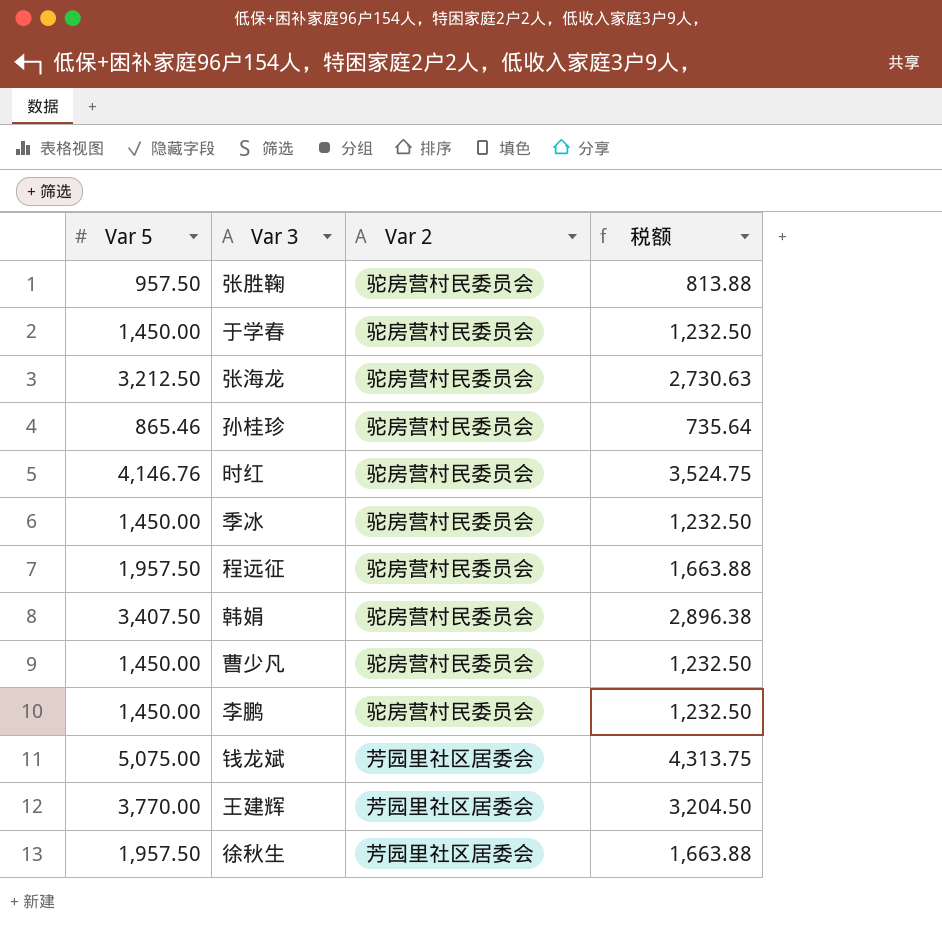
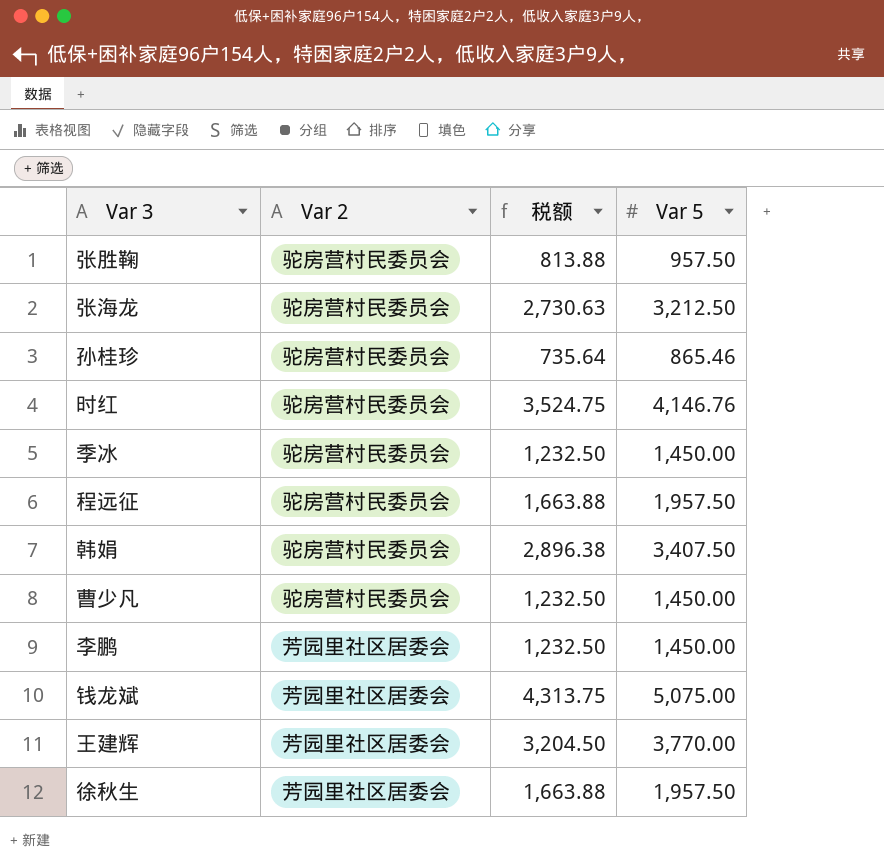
column Var 5 | position: 1 -> 4
row 于学春: 1,450.00 | 驼房营村民委员会 | 1,232.50 -> none
李鹏 | Var 2: 驼房营村民委员会 -> 芳园里社区居委会

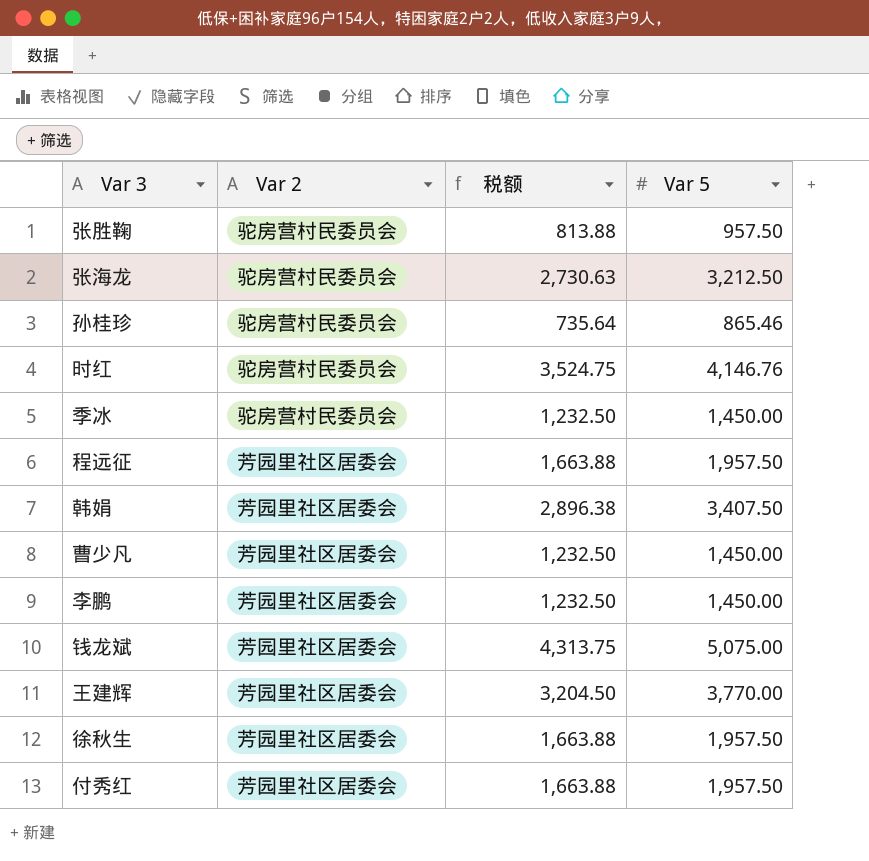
程远征 | Var 2: 驼房营村民委员会 -> 芳园里社区居委会
韩娟 | Var 2: 驼房营村民委员会 -> 芳园里社区居委会
曹少凡 | Var 2: 驼房营村民委员会 -> 芳园里社区居委会
row 付秀红: none -> 芳园里社区居委会 | 1,663.88 | 1,957.50

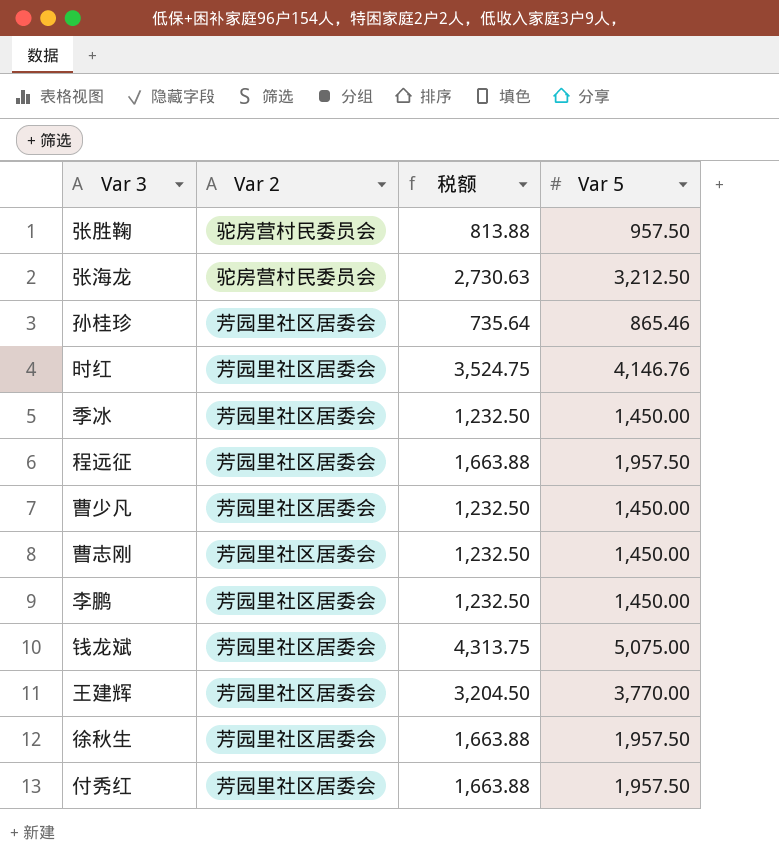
row 韩娟: 芳园里社区居委会 | 2,896.38 | 3,407.50 -> none
孙桂珍 | Var 2: 驼房营村民委员会 -> 芳园里社区居委会
时红 | Var 2: 驼房营村民委员会 -> 芳园里社区居委会
季冰 | Var 2: 驼房营村民委员会 -> 芳园里社区居委会
row 曹志刚: none -> 芳园里社区居委会 | 1,232.50 | 1,450.00

